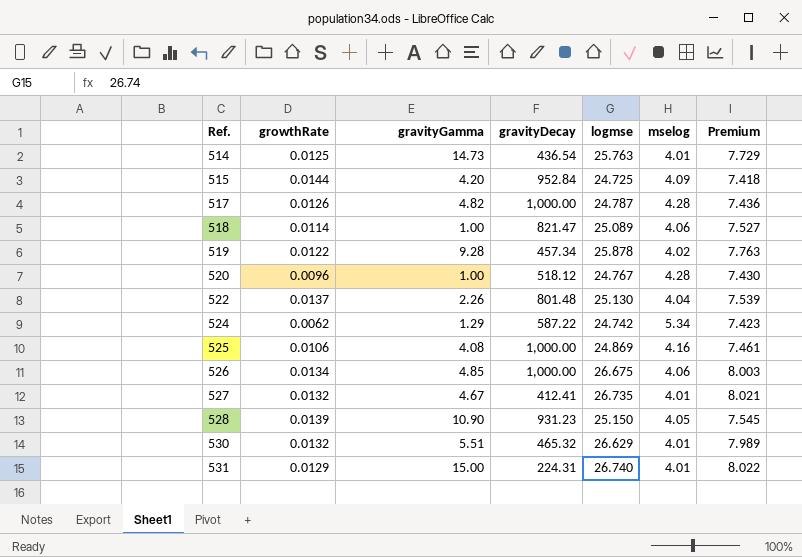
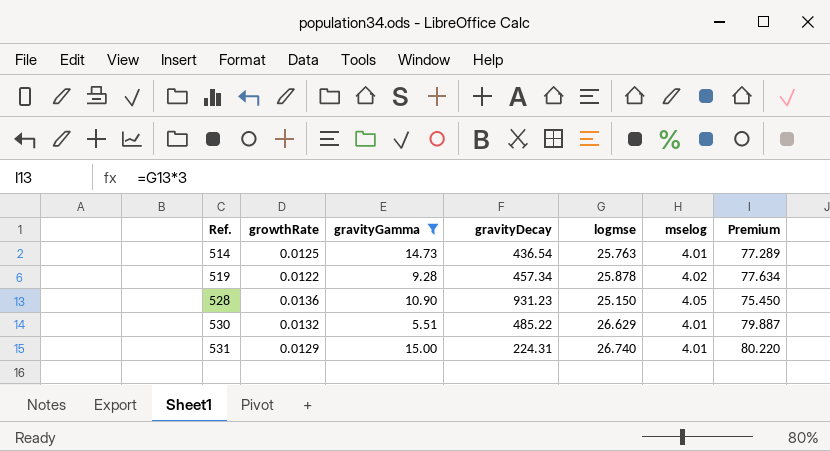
filter: none -> gravityGamma >= 5.51
column Premium | formula: [logmse] * 0.3 -> [logmse] * 3
528 | growthRate: 0.0139 -> 0.0136
530 | gravityDecay: 465.32 -> 485.22

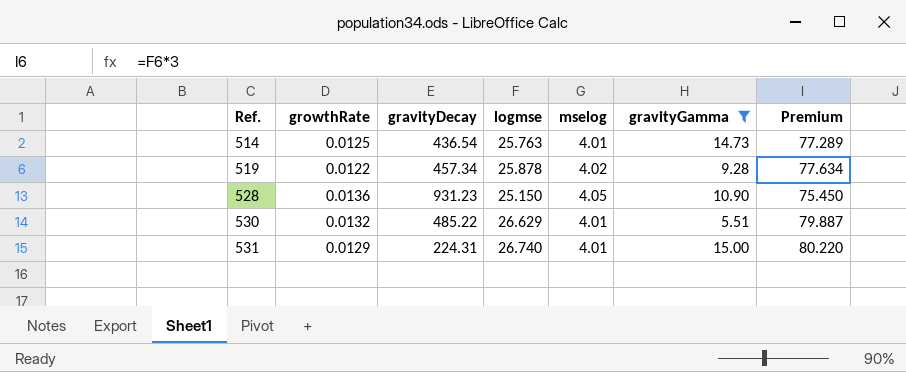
column gravityGamma | position: 3 -> 6

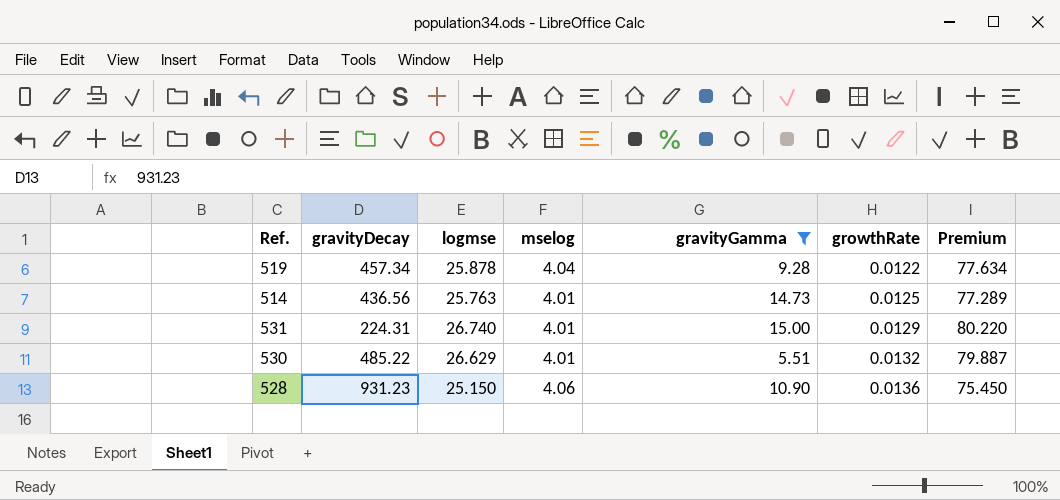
row order: Ref. ascending -> growthRate ascending
column growthRate | position: 2 -> 6
519 | mselog: 4.02 -> 4.04
514 | gravityDecay: 436.54 -> 436.56
528 | mselog: 4.05 -> 4.06

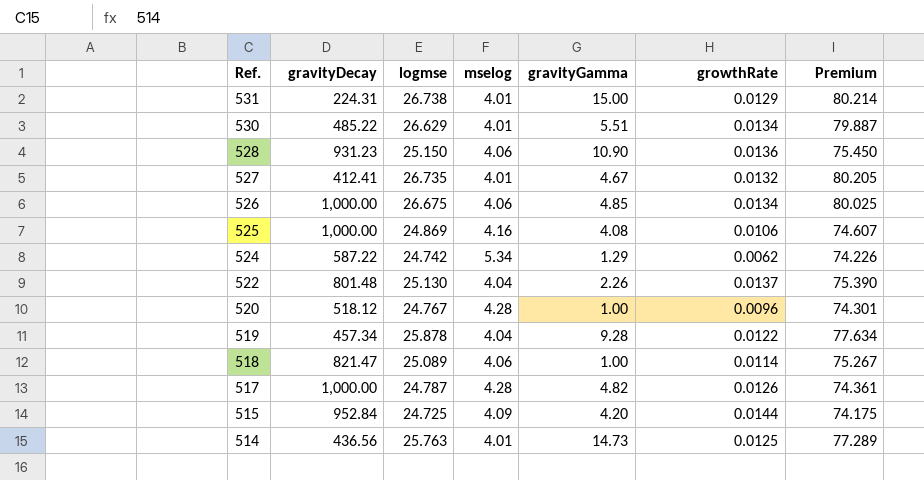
filter: gravityGamma >= 5.51 -> none
row order: growthRate ascending -> Ref. descending
531 | logmse: 26.740 -> 26.738
531 | Premium: 80.220 -> 80.214
530 | growthRate: 0.0132 -> 0.0134

